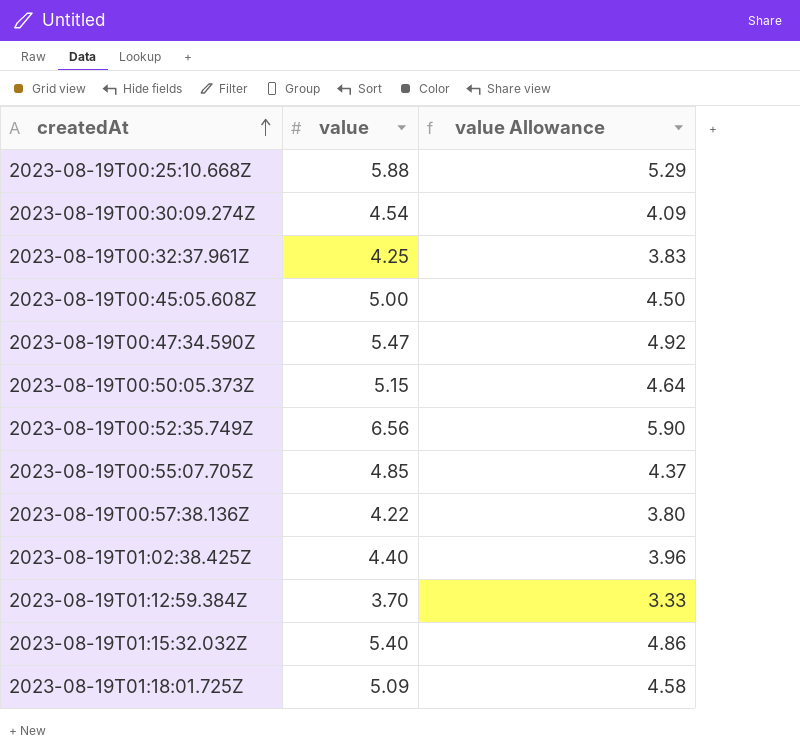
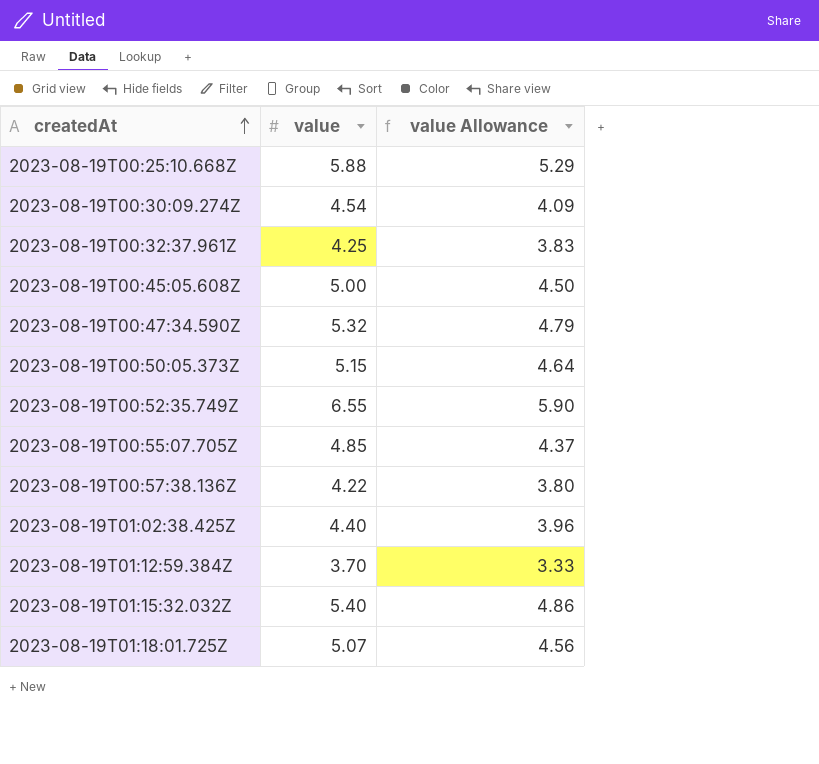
2023-08-19T00:47:34.590Z | value: 5.47 -> 5.32
2023-08-19T00:47:34.590Z | value Allowance: 4.92 -> 4.79
2023-08-19T00:52:35.749Z | value: 6.56 -> 6.55
2023-08-19T01:18:01.725Z | value: 5.09 -> 5.07
2023-08-19T01:18:01.725Z | value Allowance: 4.58 -> 4.56

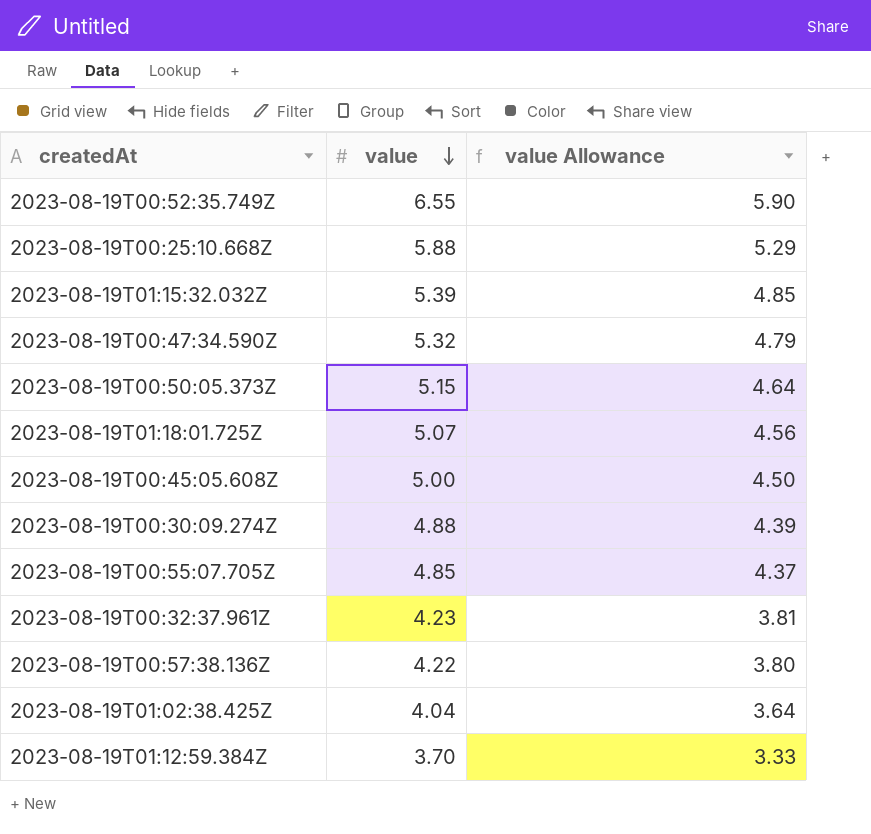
row order: createdAt ascending -> value descending
2023-08-19T01:15:32.032Z | value: 5.40 -> 5.39
2023-08-19T01:15:32.032Z | value Allowance: 4.86 -> 4.85
2023-08-19T00:30:09.274Z | value: 4.54 -> 4.88
2023-08-19T00:30:09.274Z | value Allowance: 4.09 -> 4.39
2023-08-19T00:32:37.961Z | value: 4.25 -> 4.23
2023-08-19T00:32:37.961Z | value Allowance: 3.83 -> 3.81
2023-08-19T01:02:38.425Z | value: 4.40 -> 4.04
2023-08-19T01:02:38.425Z | value Allowance: 3.96 -> 3.64

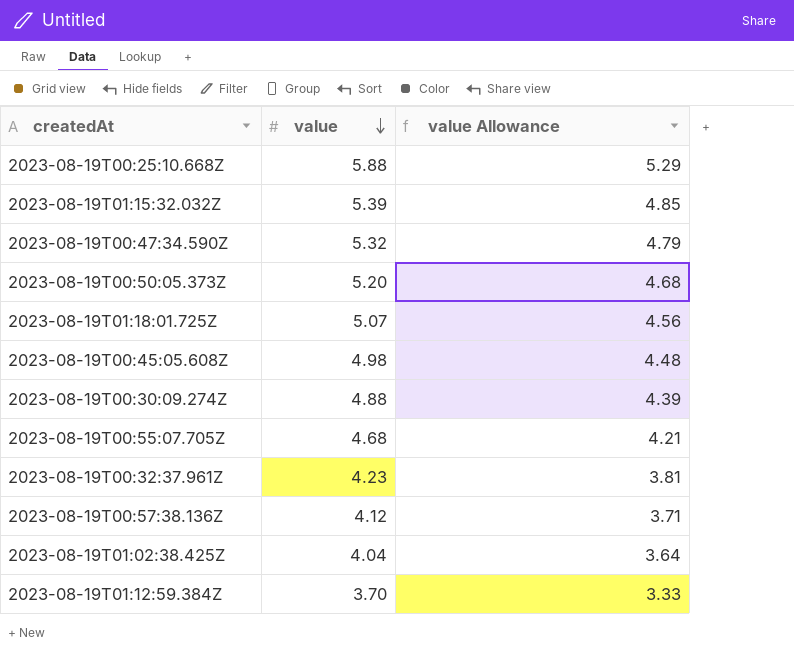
row 2023-08-19T00:52:35.749Z: 6.55 | 5.90 -> none
2023-08-19T00:50:05.373Z | value: 5.15 -> 5.20
2023-08-19T00:50:05.373Z | value Allowance: 4.64 -> 4.68
2023-08-19T00:45:05.608Z | value: 5.00 -> 4.98
2023-08-19T00:45:05.608Z | value Allowance: 4.50 -> 4.48
2023-08-19T00:55:07.705Z | value: 4.85 -> 4.68
2023-08-19T00:55:07.705Z | value Allowance: 4.37 -> 4.21
2023-08-19T00:57:38.136Z | value: 4.22 -> 4.12
2023-08-19T00:57:38.136Z | value Allowance: 3.80 -> 3.71

